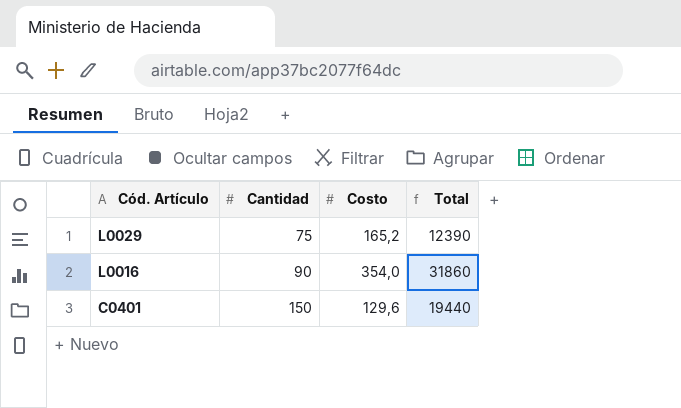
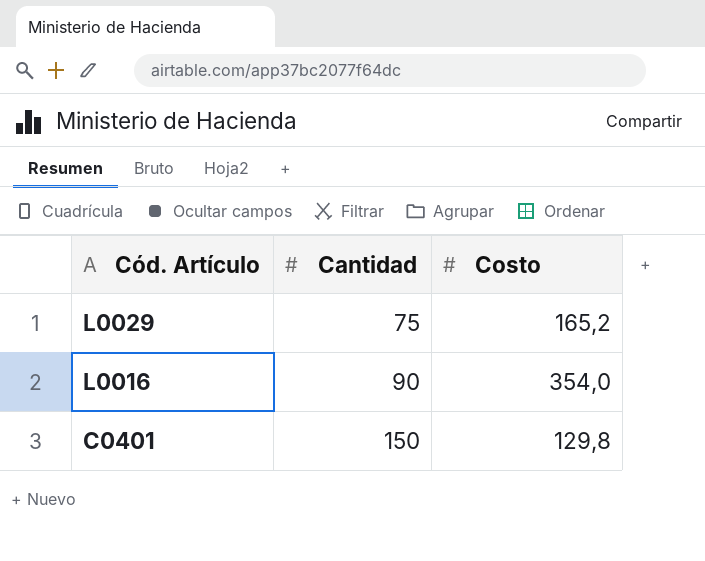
column Total | formula: [Cantidad] * [Costo] -> none
C0401 | Costo: 129,6 -> 129,8

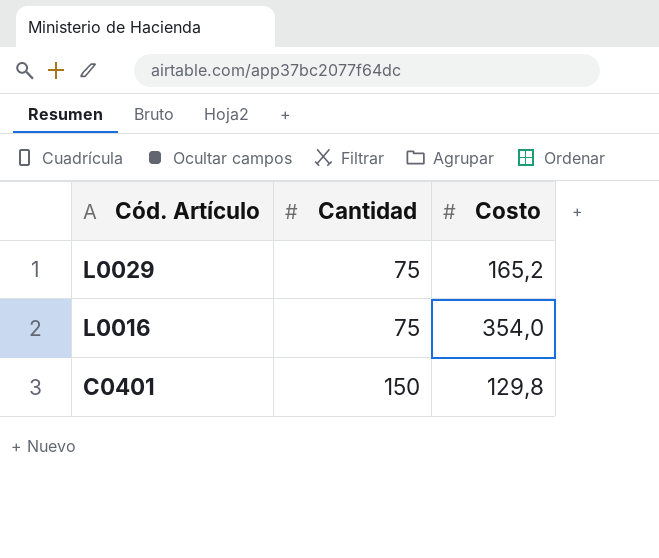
L0016 | Cantidad: 90 -> 75

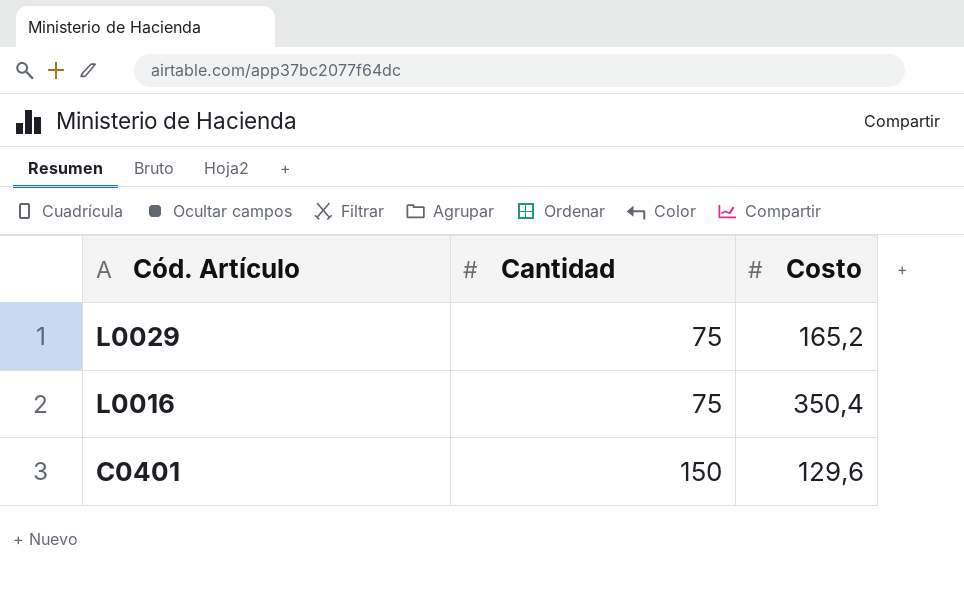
L0016 | Costo: 354,0 -> 350,4
C0401 | Costo: 129,8 -> 129,6

